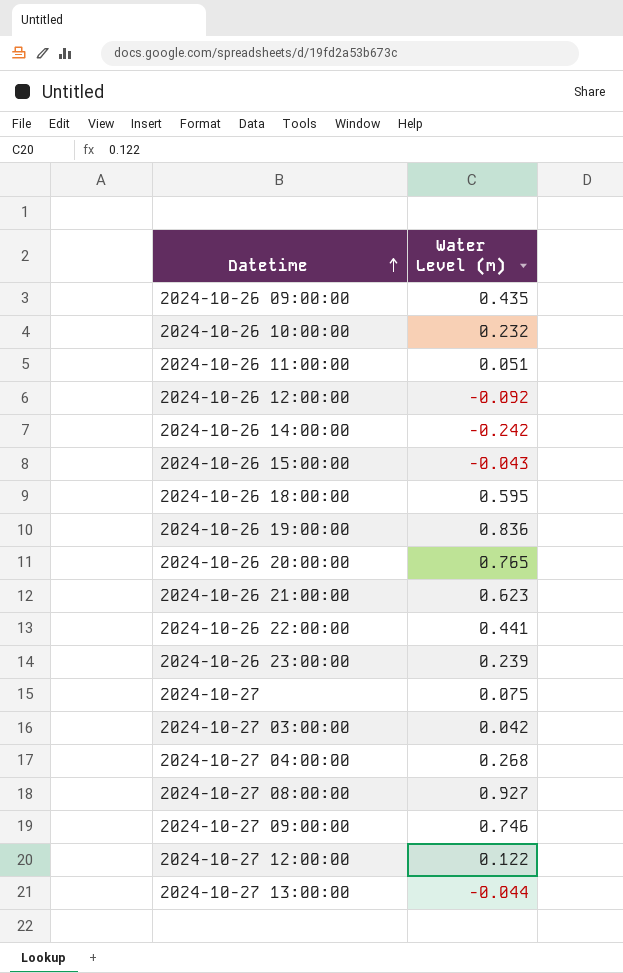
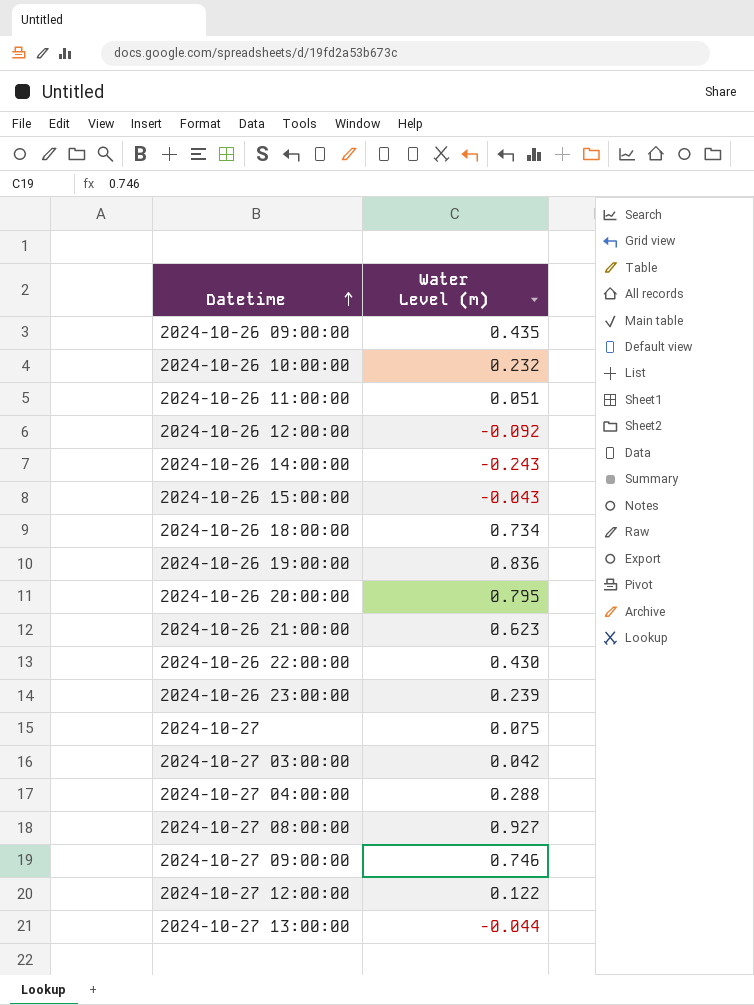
2024-10-26 14:00:00 | Water Level (m): -0.242 -> -0.243
2024-10-26 18:00:00 | Water Level (m): 0.595 -> 0.734
2024-10-26 20:00:00 | Water Level (m): 0.765 -> 0.795
2024-10-26 22:00:00 | Water Level (m): 0.441 -> 0.430
2024-10-27 04:00:00 | Water Level (m): 0.268 -> 0.288

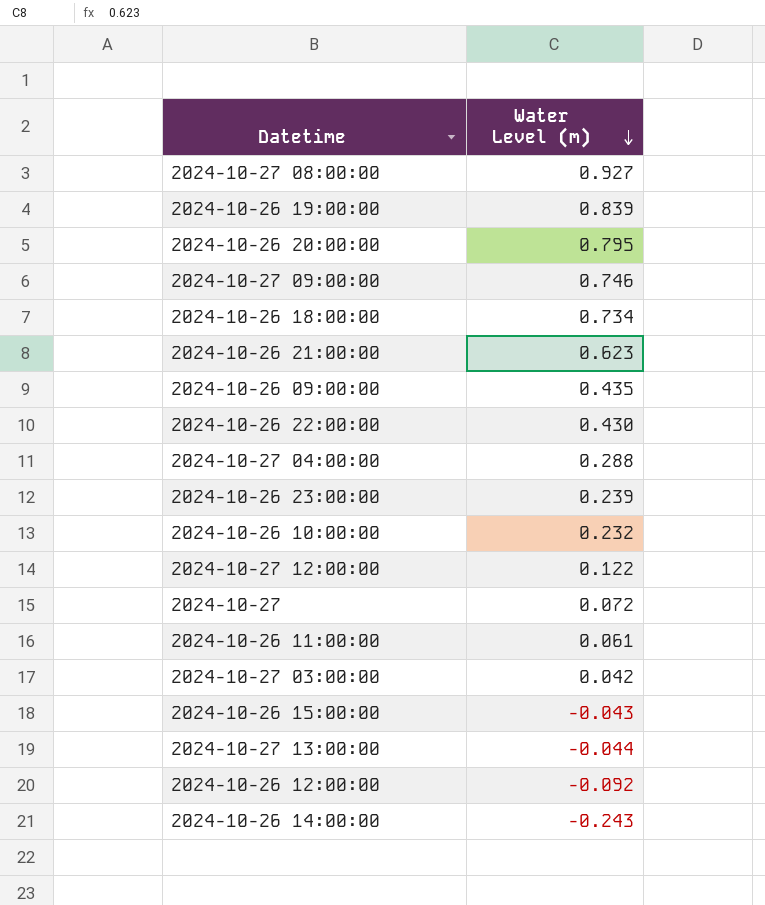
row order: Datetime ascending -> Water Level (m) descending
2024-10-26 19:00:00 | Water Level (m): 0.836 -> 0.839
2024-10-27 | Water Level (m): 0.075 -> 0.072
2024-10-26 11:00:00 | Water Level (m): 0.051 -> 0.061

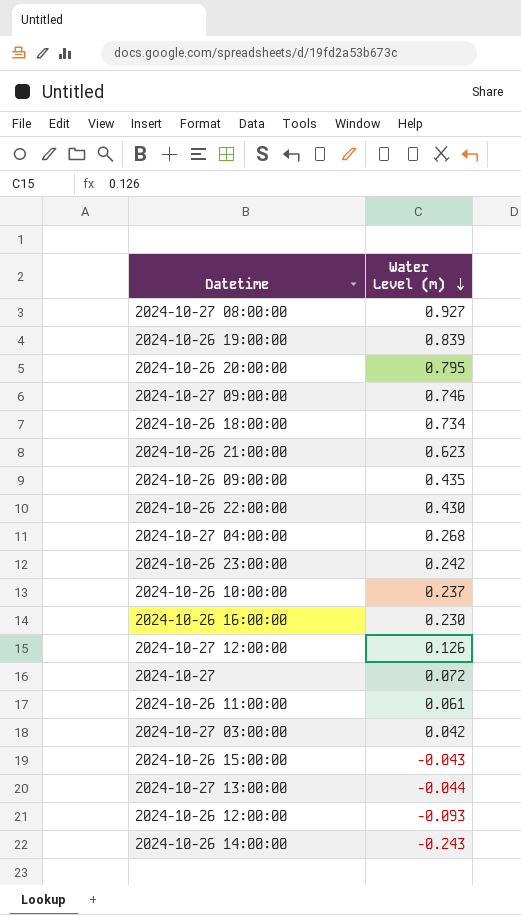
2024-10-27 04:00:00 | Water Level (m): 0.288 -> 0.268
2024-10-26 23:00:00 | Water Level (m): 0.239 -> 0.242
2024-10-26 10:00:00 | Water Level (m): 0.232 -> 0.237
row 2024-10-26 16:00:00: none -> 0.230
2024-10-27 12:00:00 | Water Level (m): 0.122 -> 0.126
2024-10-26 12:00:00 | Water Level (m): -0.092 -> -0.093

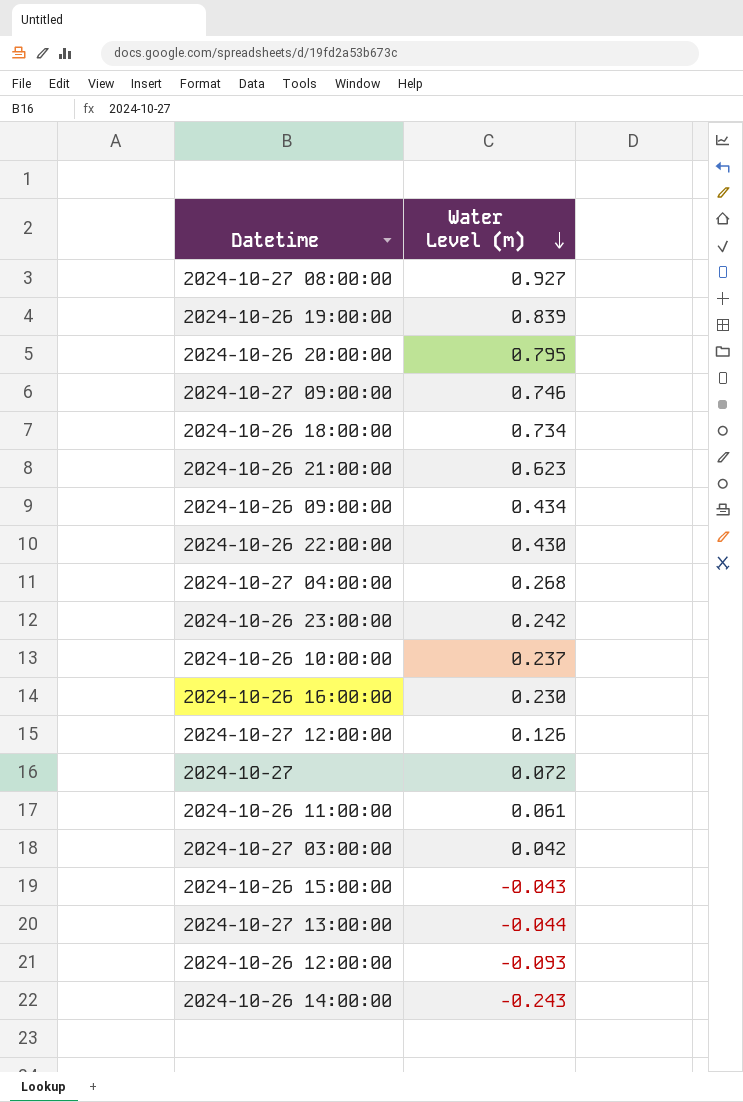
2024-10-26 09:00:00 | Water Level (m): 0.435 -> 0.434

